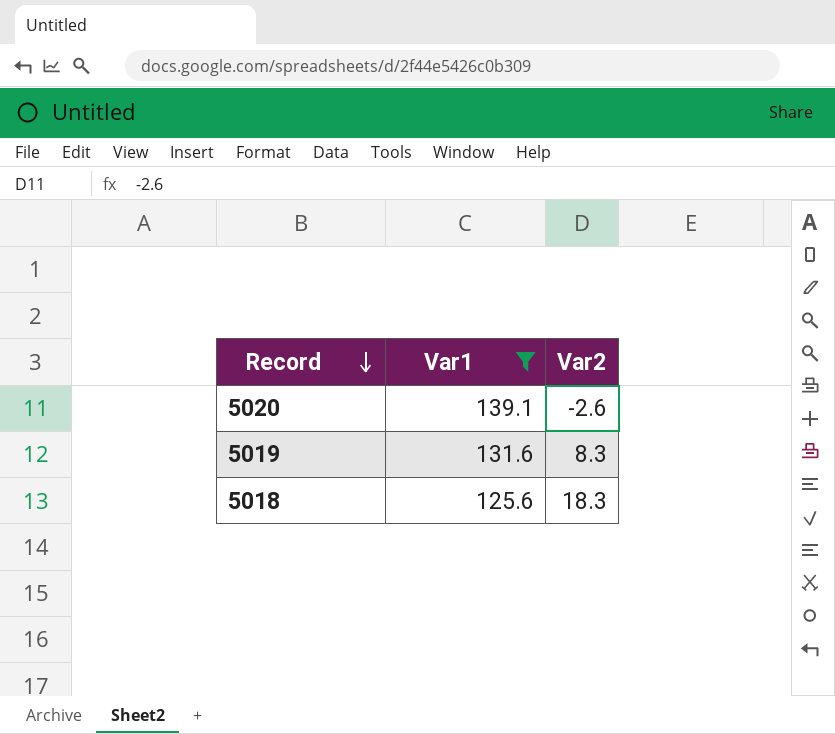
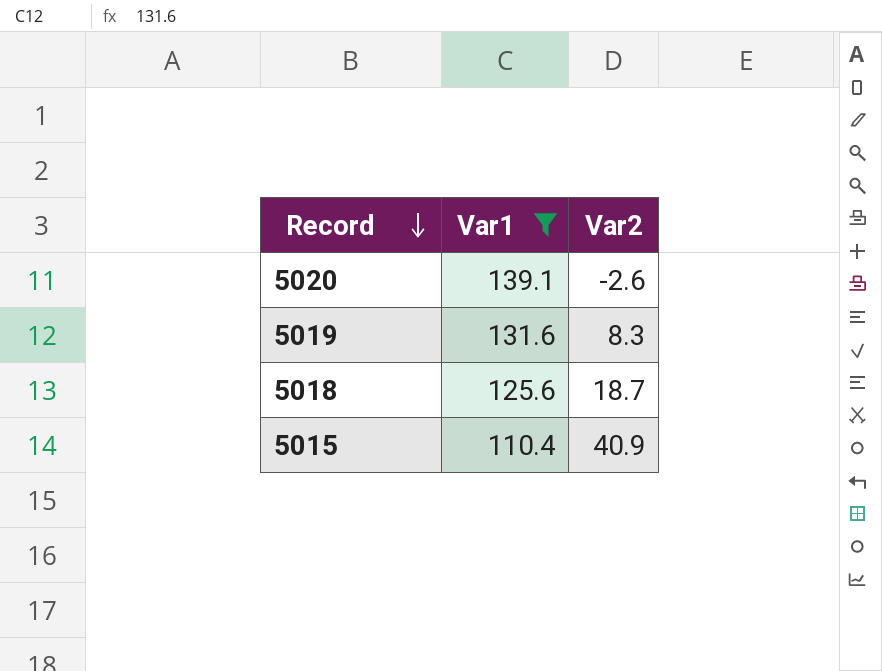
5018 | Var2: 18.3 -> 18.7
row 5015: none -> 110.4 | 40.9

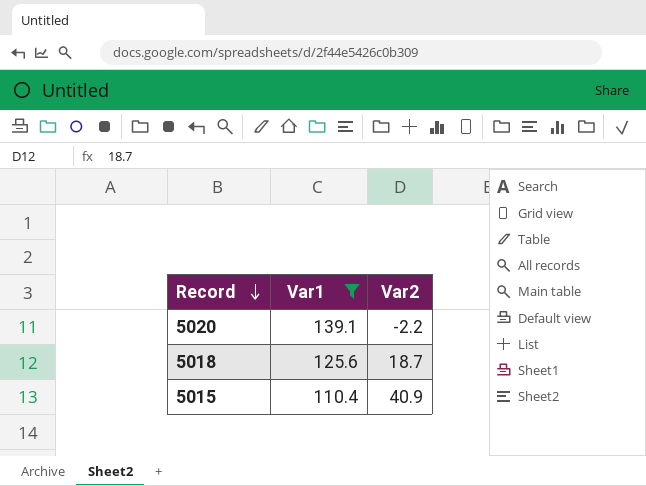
row 5019: 131.6 | 8.3 -> none
5020 | Var2: -2.6 -> -2.2

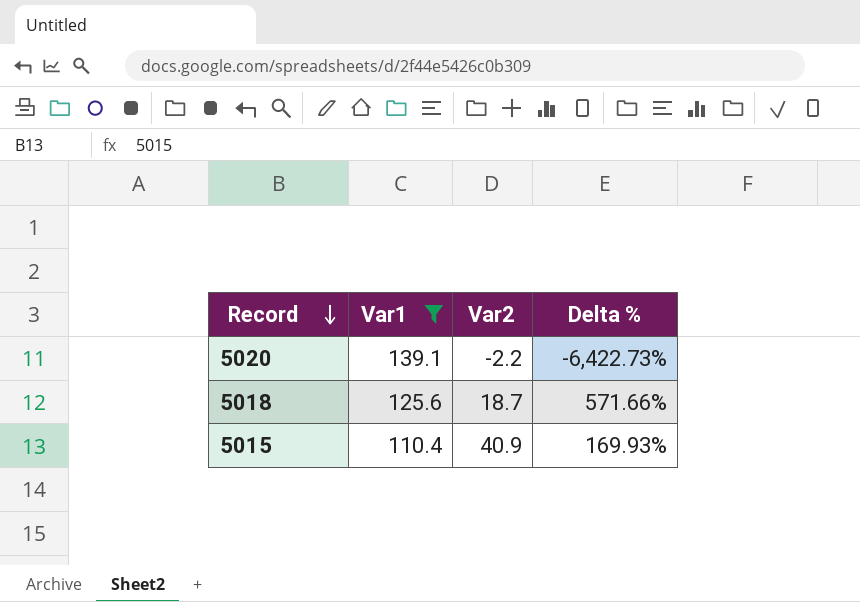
column Delta % | formula: none -> ([Var1] - [Var2]) / [Var2]

